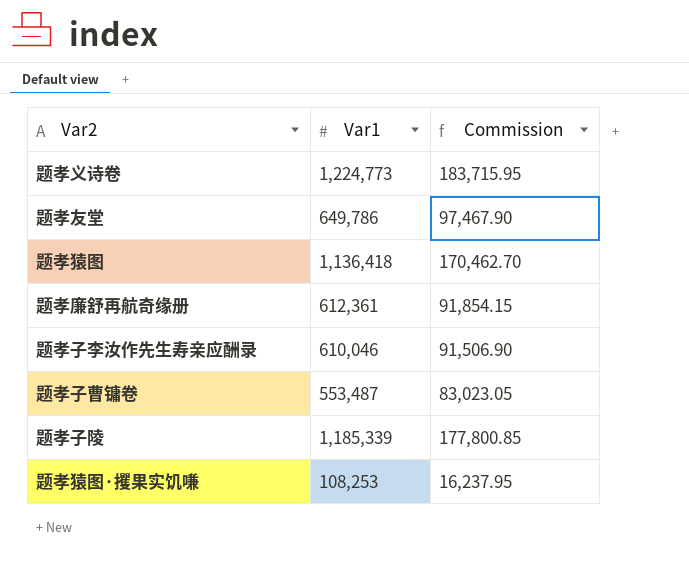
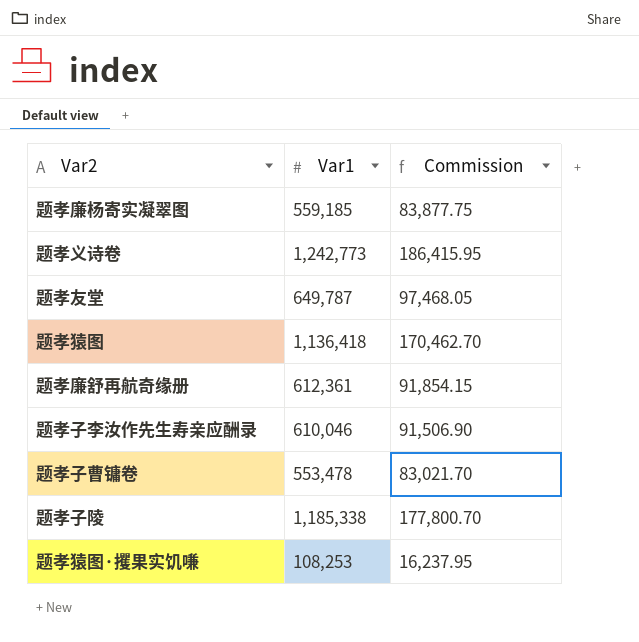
row 题孝廉杨寄实凝翠图: none -> 559,185 | 83,877.75
题孝义诗卷 | Var1: 1,224,773 -> 1,242,773
题孝义诗卷 | Commission: 183,715.95 -> 186,415.95
题孝友堂 | Var1: 649,786 -> 649,787
题孝友堂 | Commission: 97,467.90 -> 97,468.05
题孝子曹镛卷 | Var1: 553,487 -> 553,478
题孝子曹镛卷 | Commission: 83,023.05 -> 83,021.70
题孝子陵 | Var1: 1,185,339 -> 1,185,338
题孝子陵 | Commission: 177,800.85 -> 177,800.70

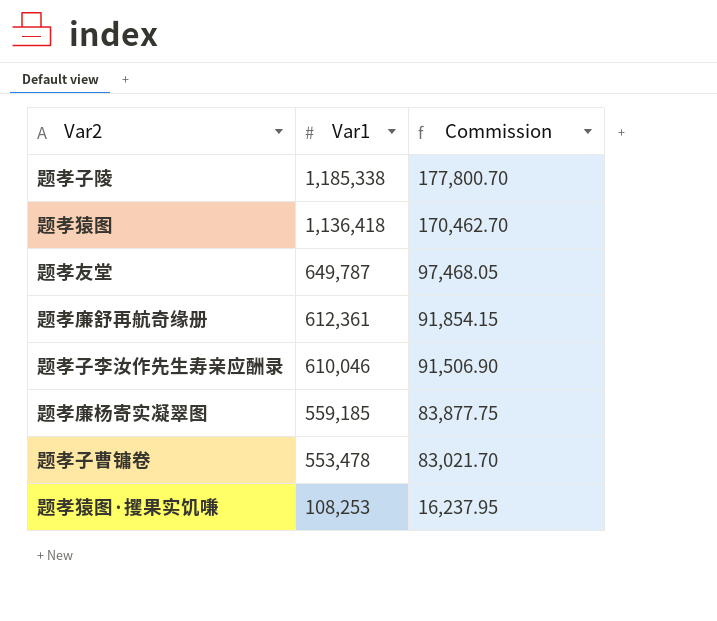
row order: none -> Var1 descending
row 题孝义诗卷: 1,242,773 | 186,415.95 -> none

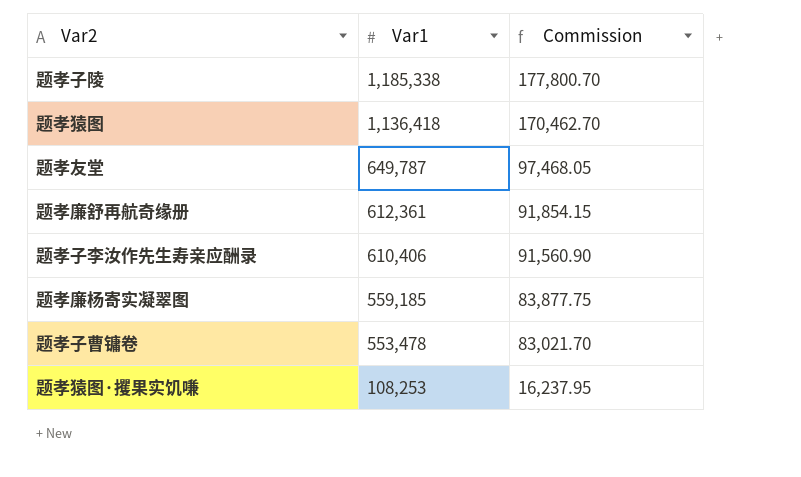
题孝子李汝作先生寿亲应酬录 | Var1: 610,046 -> 610,406
题孝子李汝作先生寿亲应酬录 | Commission: 91,506.90 -> 91,560.90

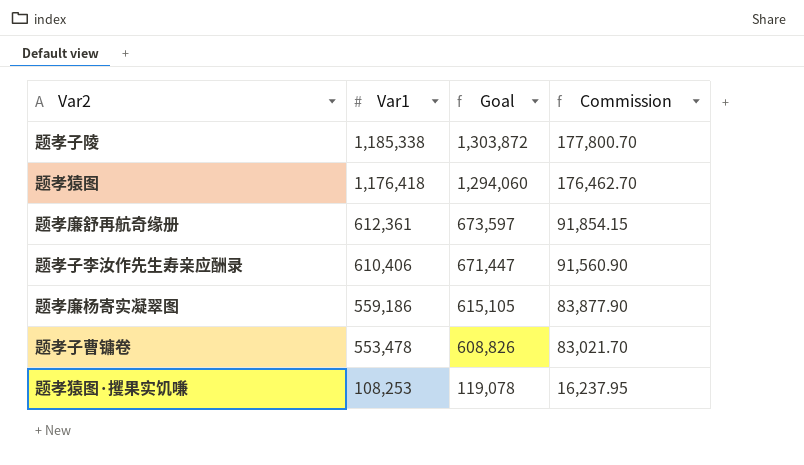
column Goal | formula: none -> [Var1] * 1.1
row 题孝友堂: 649,787 | 97,468.05 -> none
题孝猿图 | Var1: 1,136,418 -> 1,176,418
题孝猿图 | Commission: 170,462.70 -> 176,462.70
题孝廉杨寄实凝翠图 | Var1: 559,185 -> 559,186
题孝廉杨寄实凝翠图 | Commission: 83,877.75 -> 83,877.90

